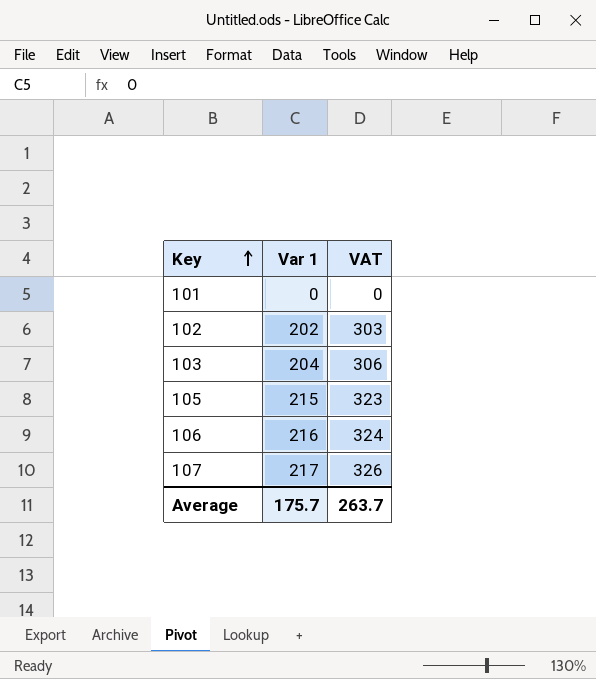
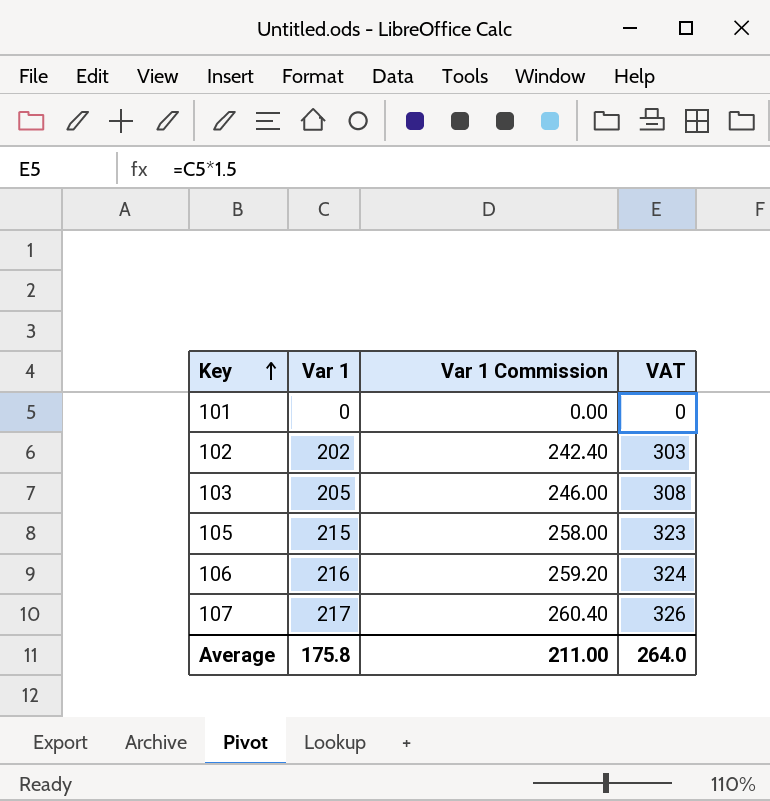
column Var 1 Commission | formula: none -> [Var 1] * 1.2
103 | Var 1: 204 -> 205
103 | VAT: 306 -> 308
Average | Var 1: 175.7 -> 175.8
Average | VAT: 263.7 -> 264.0

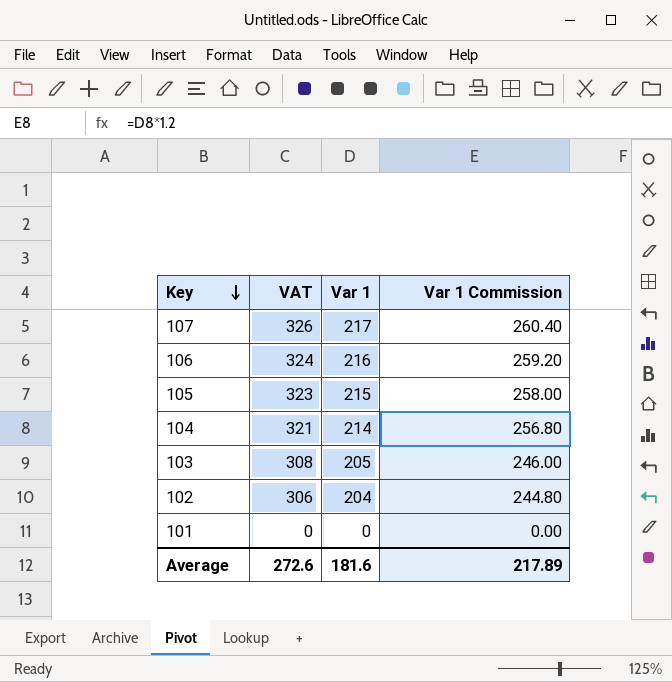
row order: Key ascending -> Key descending
column VAT | position: 4 -> 2
row 104: none -> 321 | 214 | 256.80
102 | VAT: 303 -> 306
102 | Var 1: 202 -> 204
102 | Var 1 Commission: 242.40 -> 244.80
Average | VAT: 264.0 -> 272.6
Average | Var 1: 175.8 -> 181.6
Average | Var 1 Commission: 211.00 -> 217.89

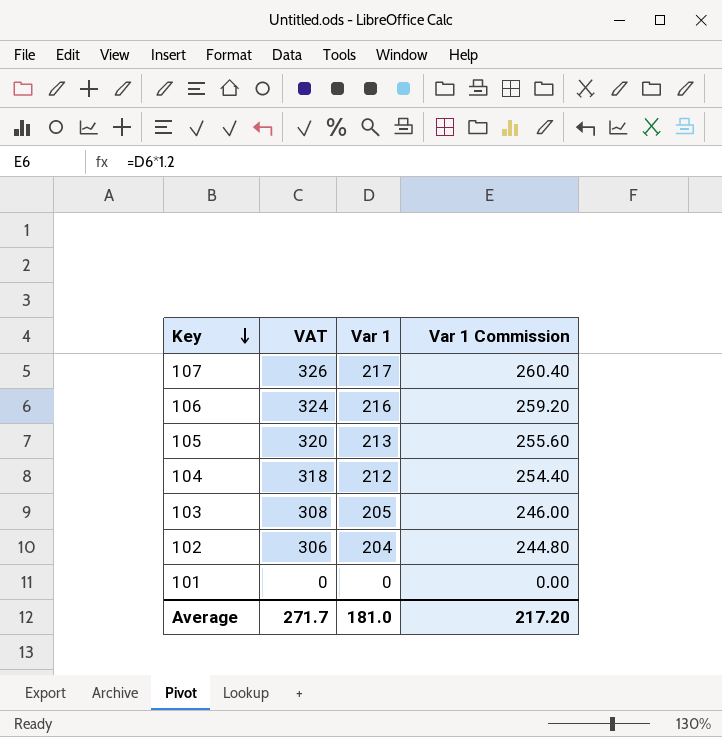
105 | VAT: 323 -> 320
105 | Var 1: 215 -> 213
105 | Var 1 Commission: 258.00 -> 255.60
104 | VAT: 321 -> 318
104 | Var 1: 214 -> 212
104 | Var 1 Commission: 256.80 -> 254.40
Average | VAT: 272.6 -> 271.7
Average | Var 1: 181.6 -> 181.0
Average | Var 1 Commission: 217.89 -> 217.20

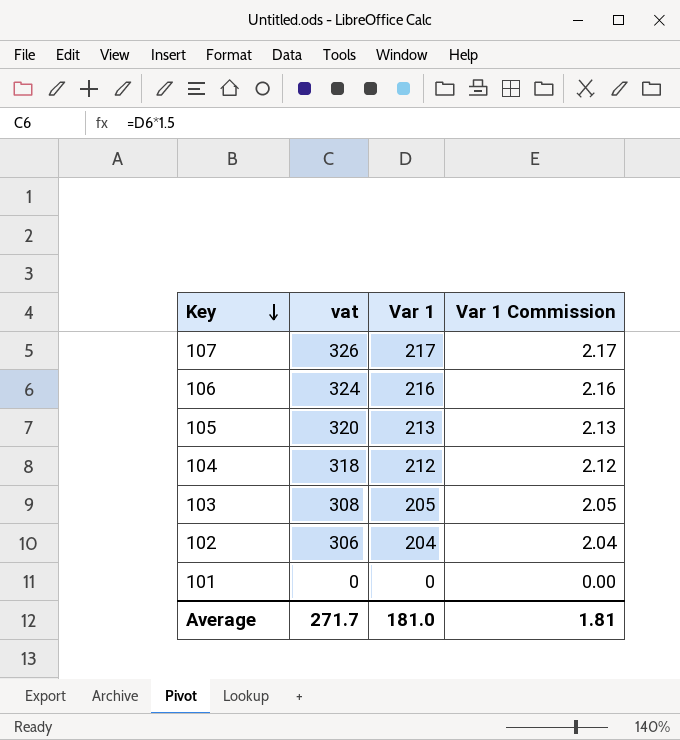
column name: VAT -> vat
column Var 1 Commission | formula: [Var 1] * 1.2 -> [Var 1] * 0.01
Average | Var 1 Commission: 217.20 -> 1.81

